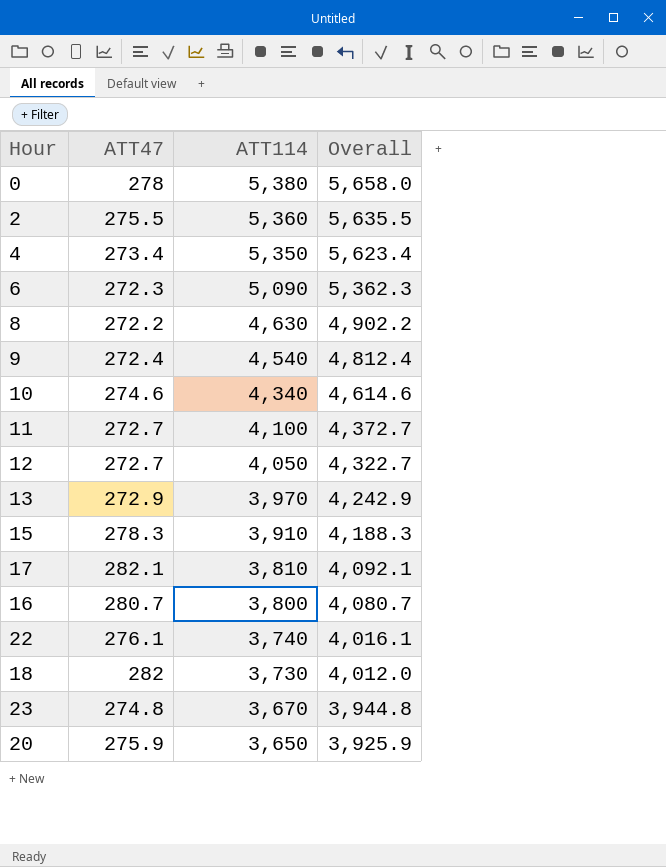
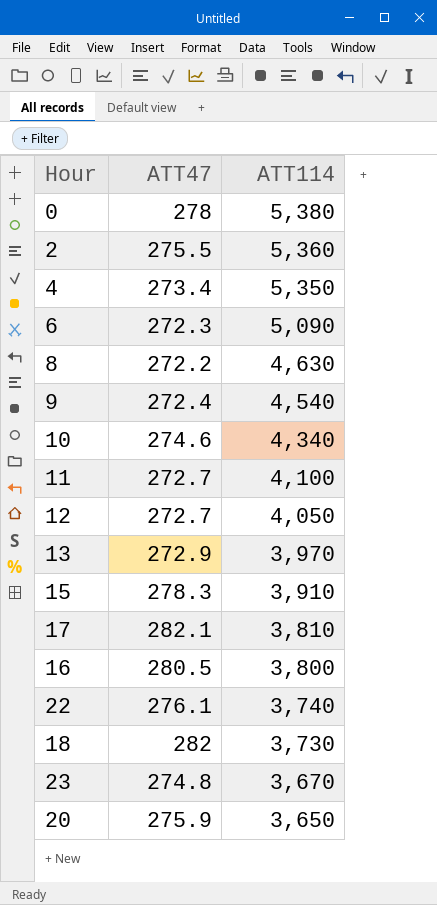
column Overall | formula: [ATT47] + [ATT114] -> none
16 | ATT47: 280.7 -> 280.5

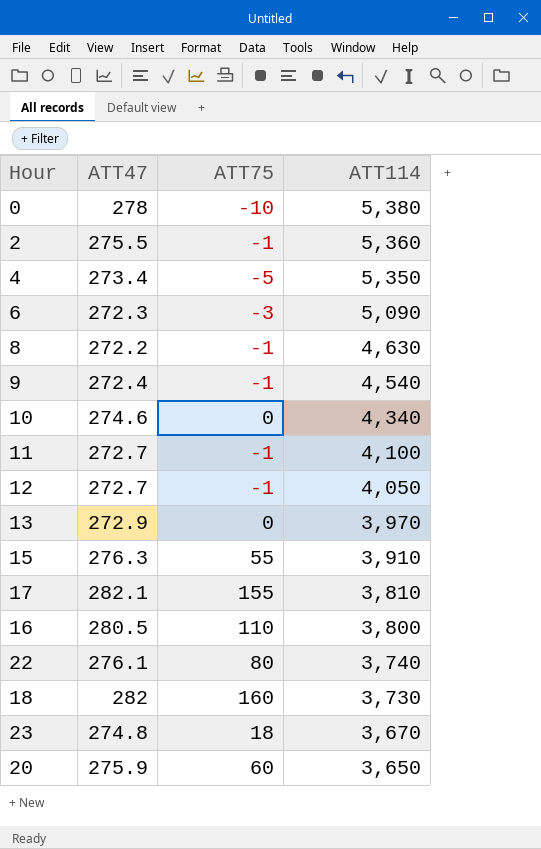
column ATT75 | position: none -> 3
15 | ATT47: 278.3 -> 276.3

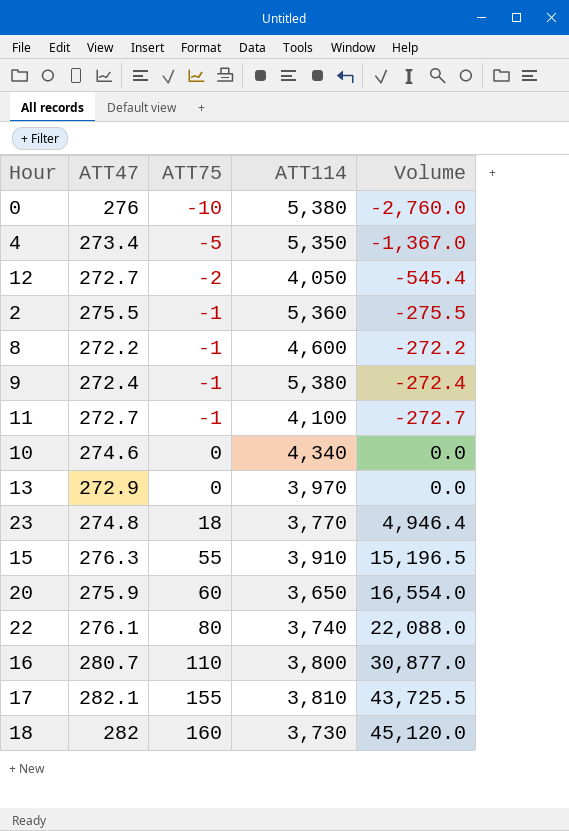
row order: ATT114 descending -> ATT75 ascending
column Volume | formula: none -> [ATT47] * [ATT75]
row 6: 272.3 | -3 | 5,090 -> none
0 | ATT47: 278 -> 276
12 | ATT75: -1 -> -2
8 | ATT114: 4,630 -> 4,600
9 | ATT114: 4,540 -> 5,380
23 | ATT114: 3,670 -> 3,770
16 | ATT47: 280.5 -> 280.7

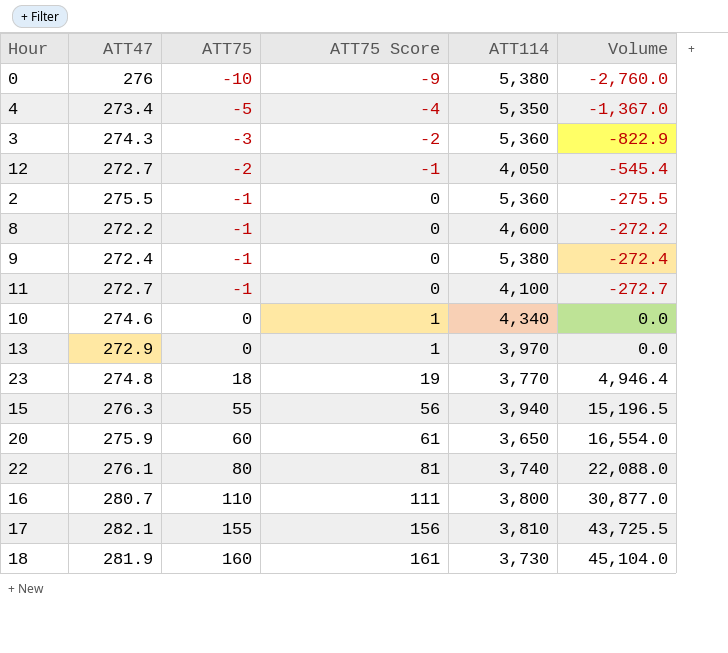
column ATT75 Score | formula: none -> [ATT75] + 1
row 3: none -> 274.3 | -3 | -2 | 5,360 | -822.9
15 | ATT114: 3,910 -> 3,940
18 | ATT47: 282 -> 281.9
18 | Volume: 45,120.0 -> 45,104.0

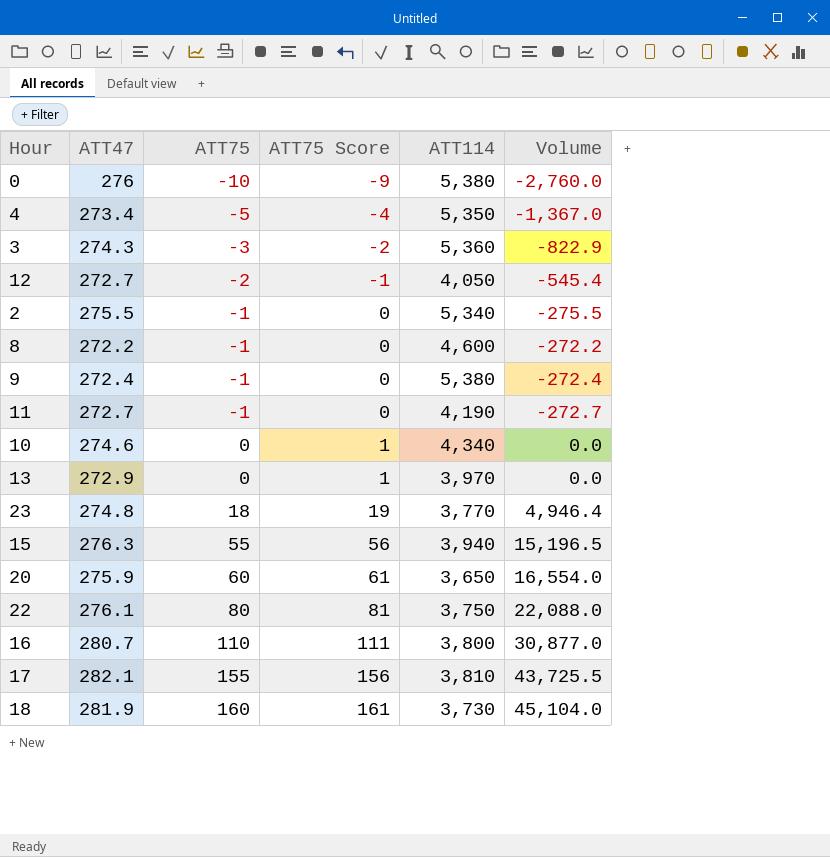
2 | ATT114: 5,360 -> 5,340
11 | ATT114: 4,100 -> 4,190
22 | ATT114: 3,740 -> 3,750

